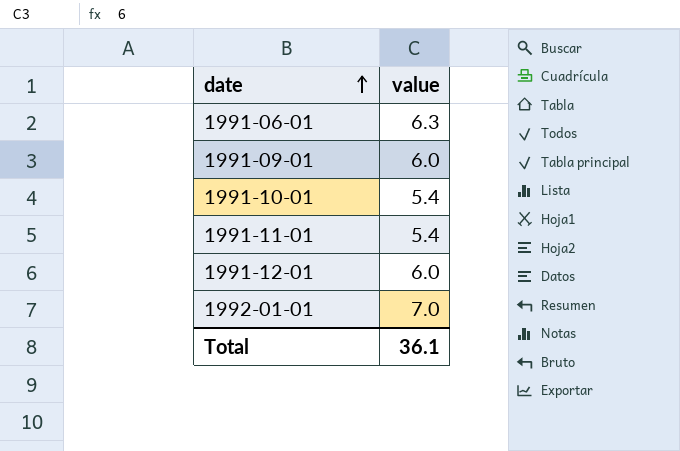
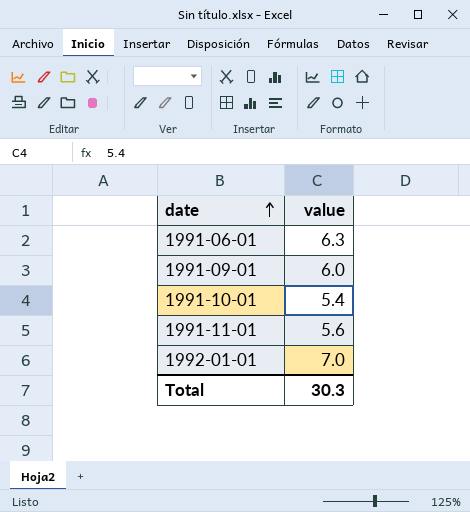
row 1991-12-01: 6.0 -> none
1991-11-01 | value: 5.4 -> 5.6
Total | value: 36.1 -> 30.3

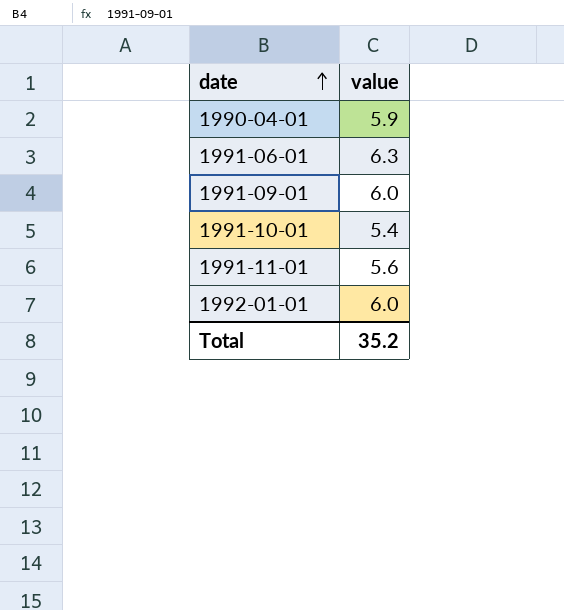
row 1990-04-01: none -> 5.9
1992-01-01 | value: 7.0 -> 6.0
Total | value: 30.3 -> 35.2

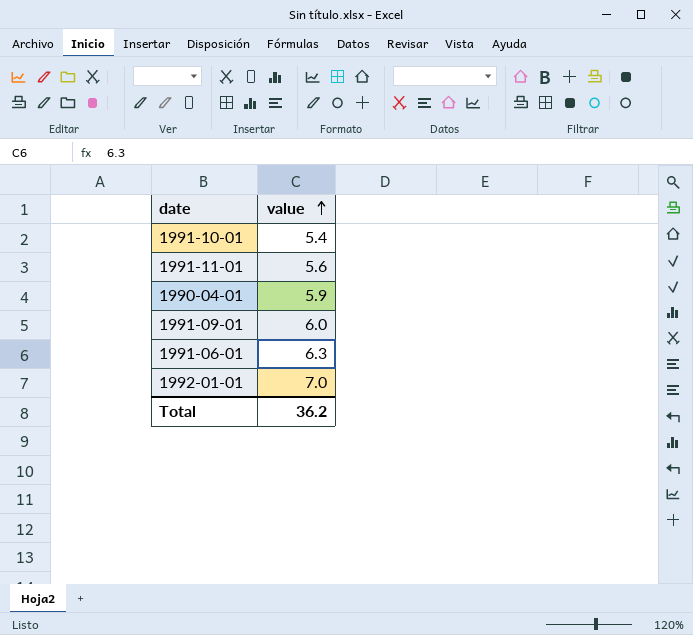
row order: date ascending -> value ascending
1992-01-01 | value: 6.0 -> 7.0
Total | value: 35.2 -> 36.2

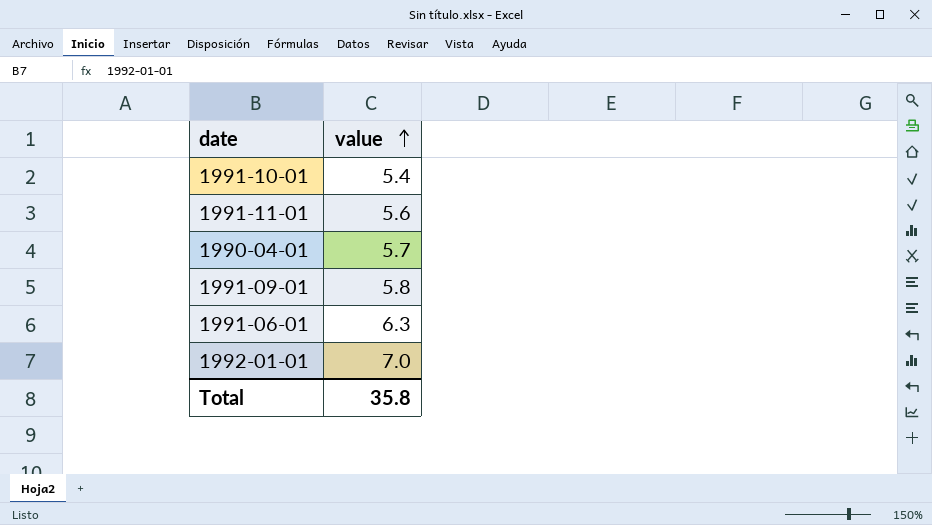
1990-04-01 | value: 5.9 -> 5.7
1991-09-01 | value: 6.0 -> 5.8
Total | value: 36.2 -> 35.8

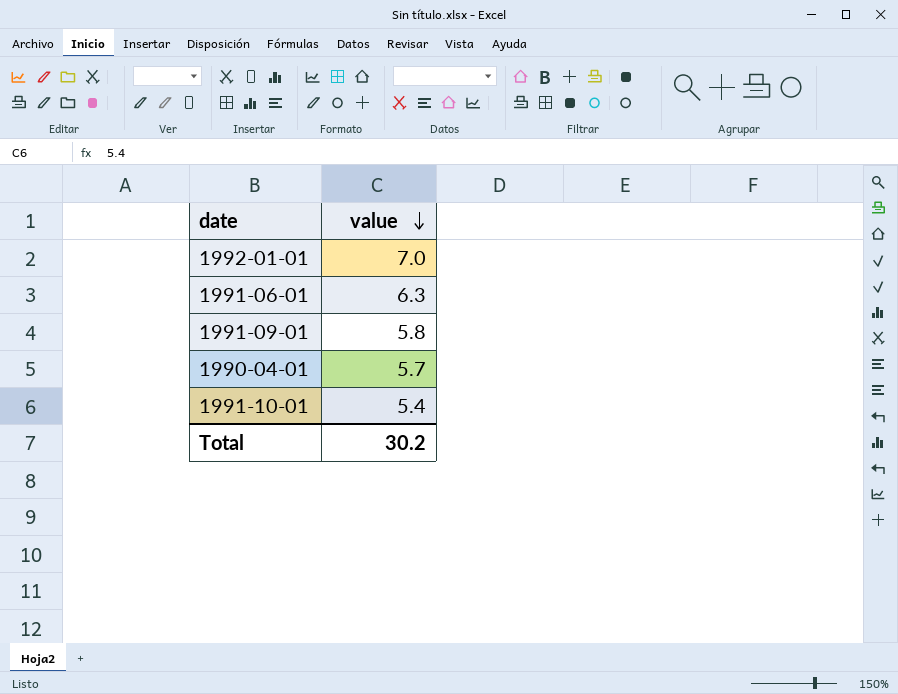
row order: value ascending -> value descending
row 1991-11-01: 5.6 -> none
Total | value: 35.8 -> 30.2

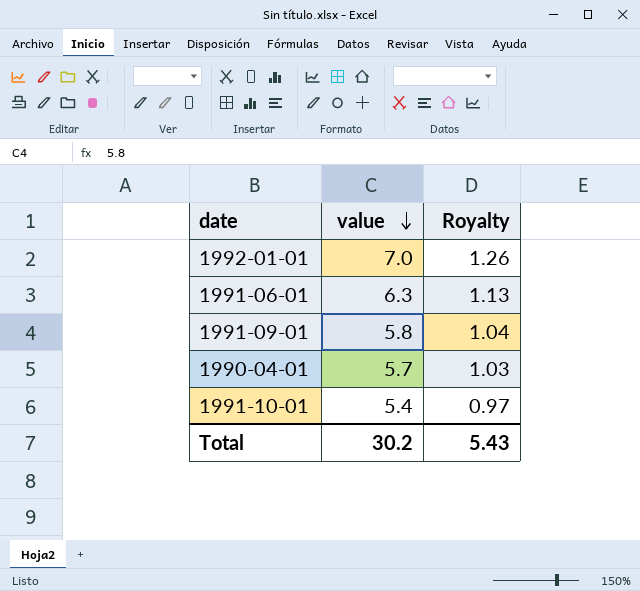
column Royalty | formula: none -> [value] * 0.18

